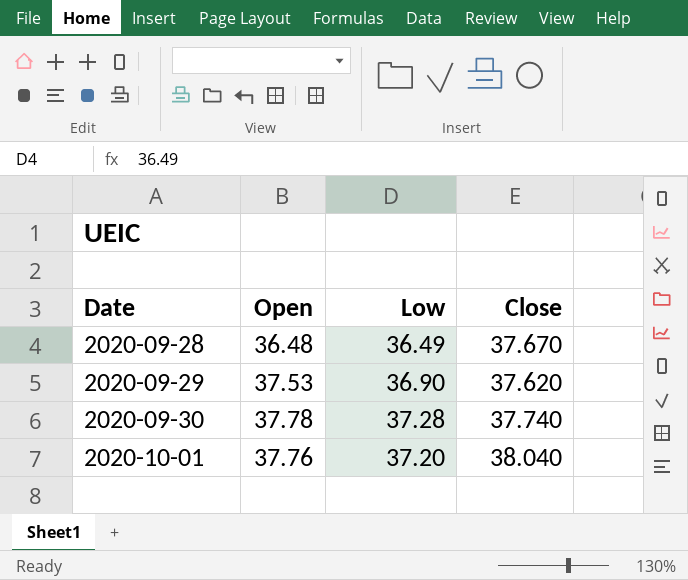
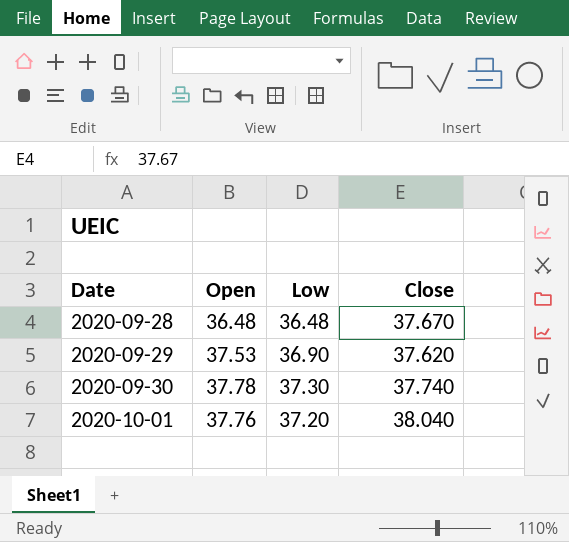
2020-09-28 | Low: 36.49 -> 36.48
2020-09-30 | Low: 37.28 -> 37.30

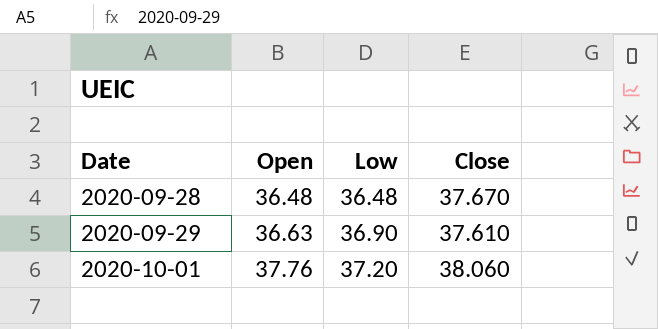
row 2020-09-30: 37.78 | 37.30 | 37.740 -> none
2020-09-29 | Open: 37.53 -> 36.63
2020-09-29 | Close: 37.620 -> 37.610
2020-10-01 | Close: 38.040 -> 38.060

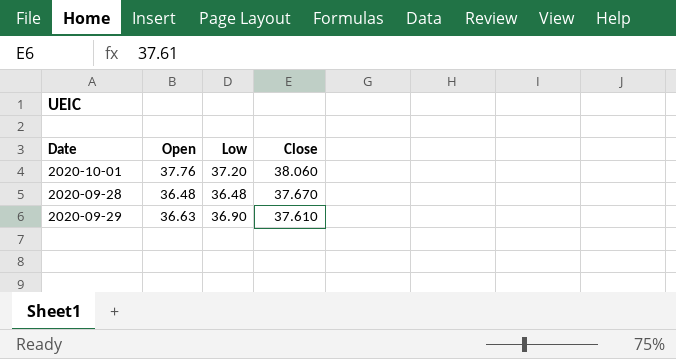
row order: Date ascending -> Close descending

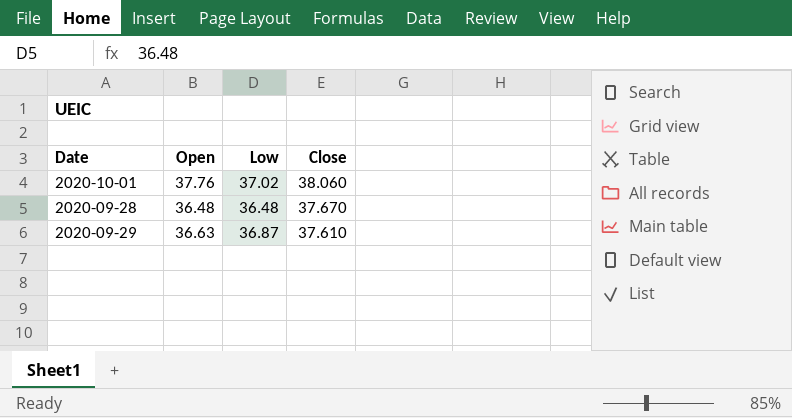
2020-10-01 | Low: 37.20 -> 37.02
2020-09-29 | Low: 36.90 -> 36.87

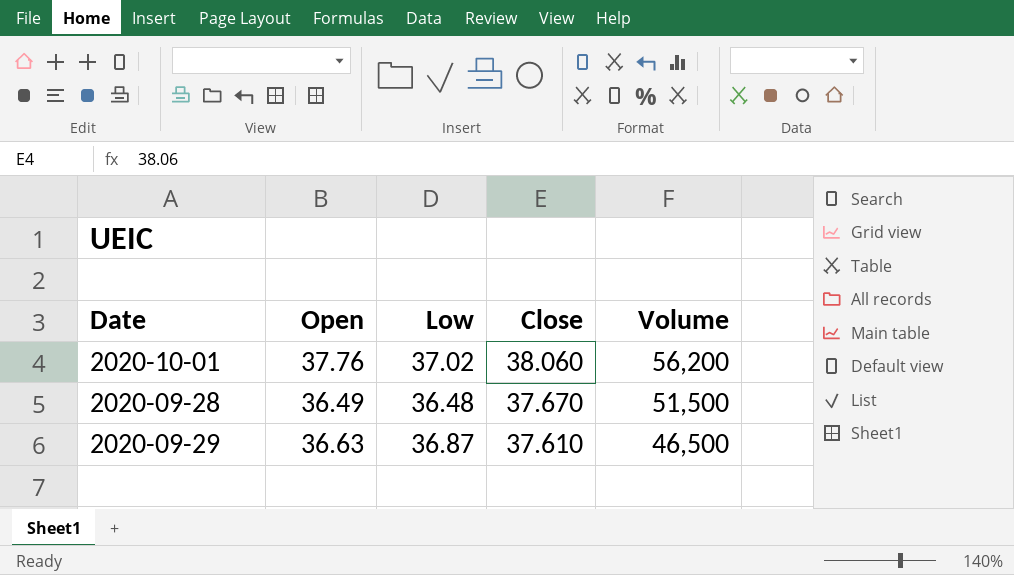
column Volume | position: none -> 5
2020-09-28 | Open: 36.48 -> 36.49

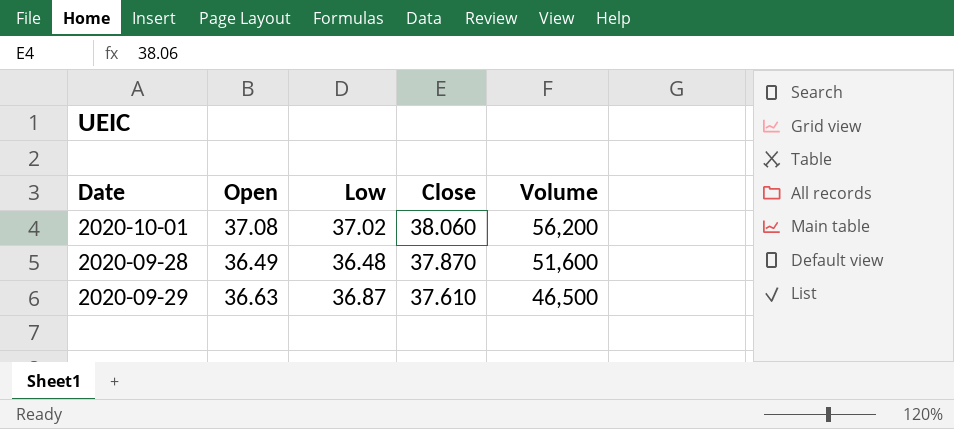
2020-10-01 | Open: 37.76 -> 37.08
2020-09-28 | Close: 37.670 -> 37.870
2020-09-28 | Volume: 51,500 -> 51,600

